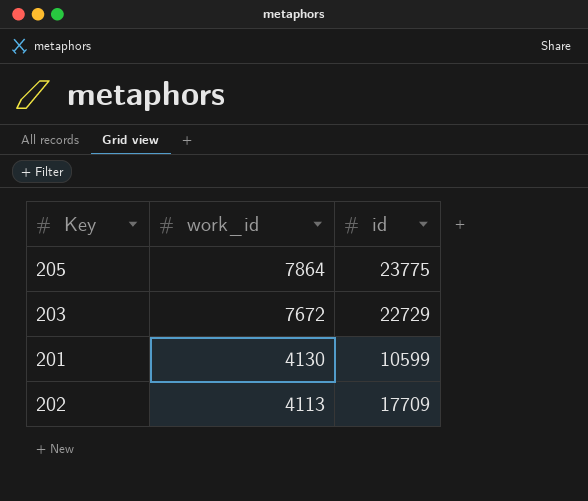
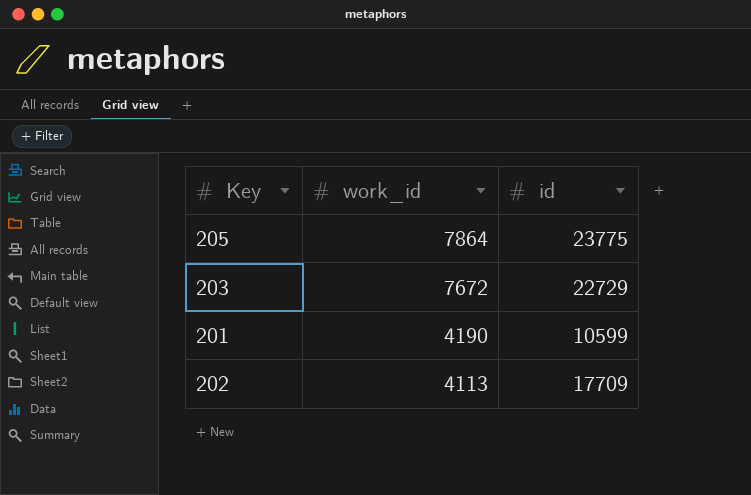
201 | work_id: 4130 -> 4190

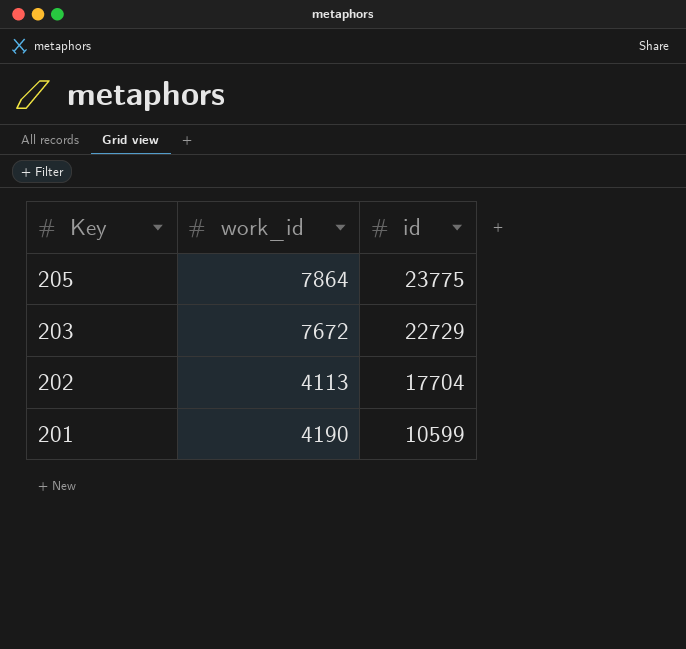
row order: work_id descending -> Key descending
202 | id: 17709 -> 17704

